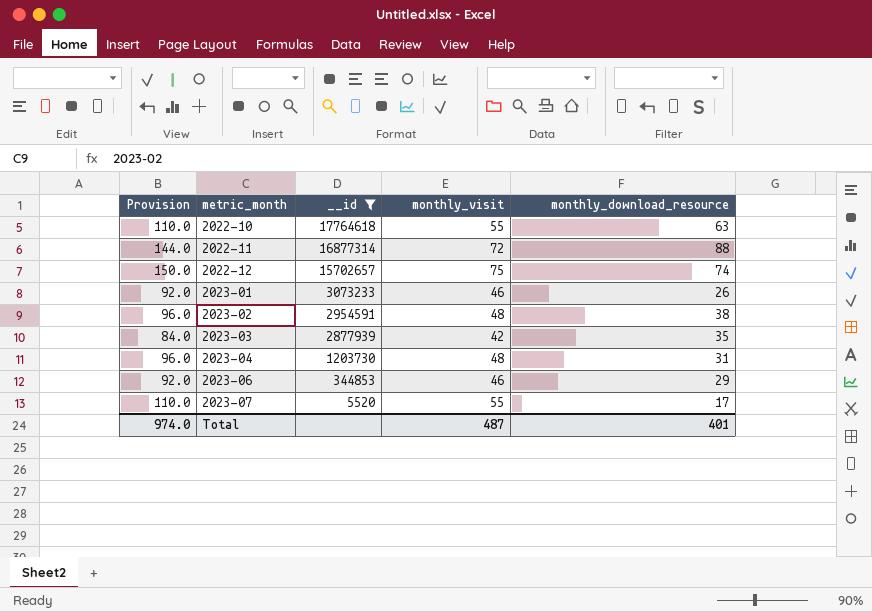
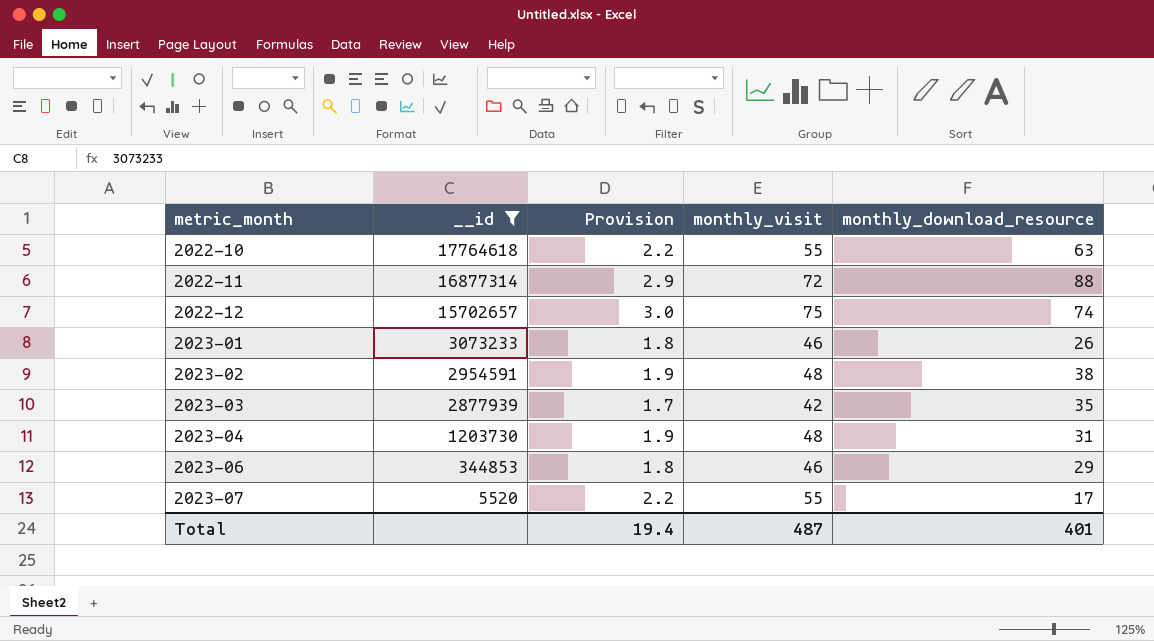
column Provision | formula: [monthly_visit] * 2 -> [monthly_visit] * 0.04
column Provision | position: 1 -> 3
Total | Provision: 974.0 -> 19.4

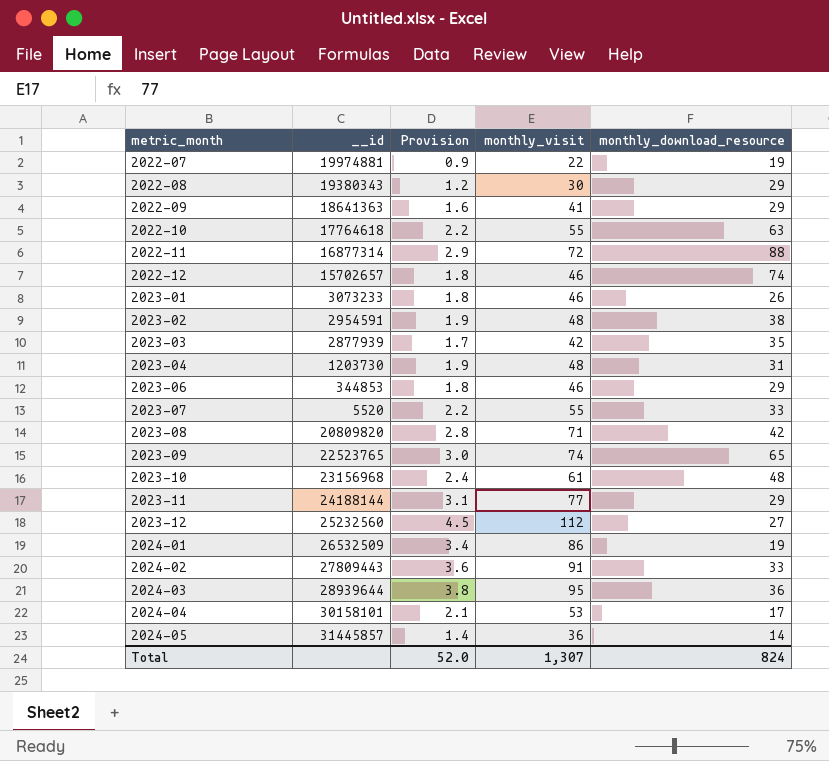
filter: __id <= 17764618 -> none
2022-12 | Provision: 3.0 -> 1.8
2022-12 | monthly_visit: 75 -> 46
2023-07 | monthly_download_resource: 17 -> 33
Total | Provision: 19.4 -> 52.0
Total | monthly_visit: 487 -> 1,307
Total | monthly_download_resource: 401 -> 824

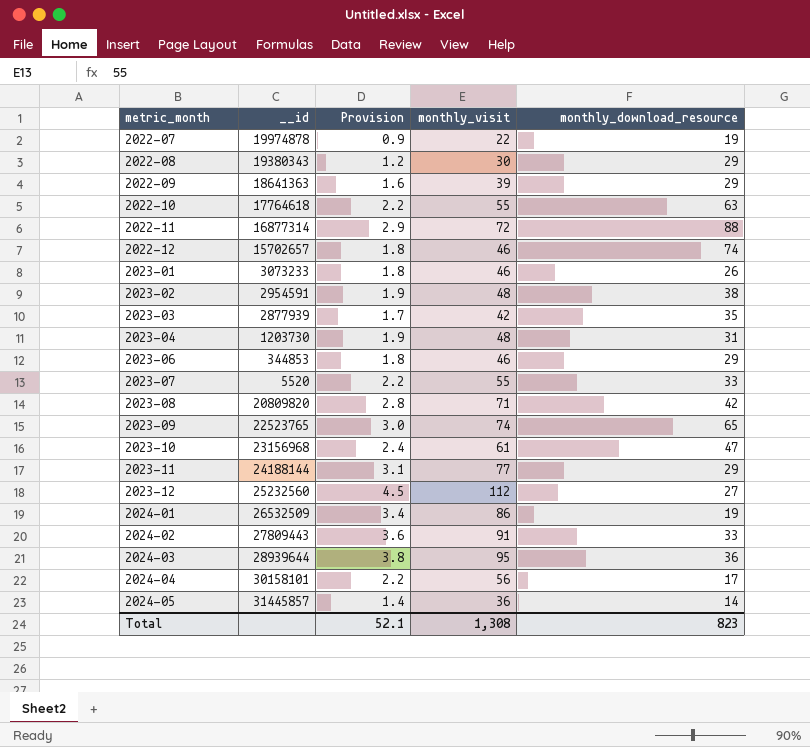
2022-07 | __id: 19974881 -> 19974878
2022-09 | monthly_visit: 41 -> 39
2023-10 | monthly_download_resource: 48 -> 47
2024-04 | Provision: 2.1 -> 2.2
2024-04 | monthly_visit: 53 -> 56
Total | Provision: 52.0 -> 52.1
Total | monthly_visit: 1,307 -> 1,308
Total | monthly_download_resource: 824 -> 823

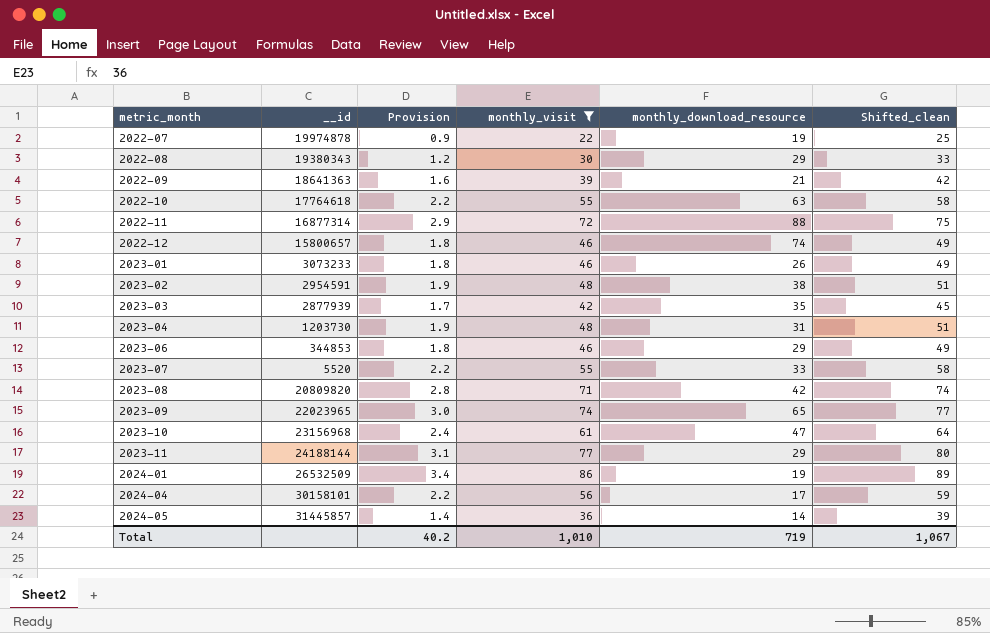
filter: none -> monthly_visit <= 86
column Shifted_clean | formula: none -> [monthly_visit] + 3
2022-09 | monthly_download_resource: 29 -> 21
2022-12 | __id: 15702657 -> 15800657
2023-09 | __id: 22523765 -> 22023965
Total | Provision: 52.1 -> 40.2
Total | monthly_visit: 1,308 -> 1,010
Total | monthly_download_resource: 823 -> 719

